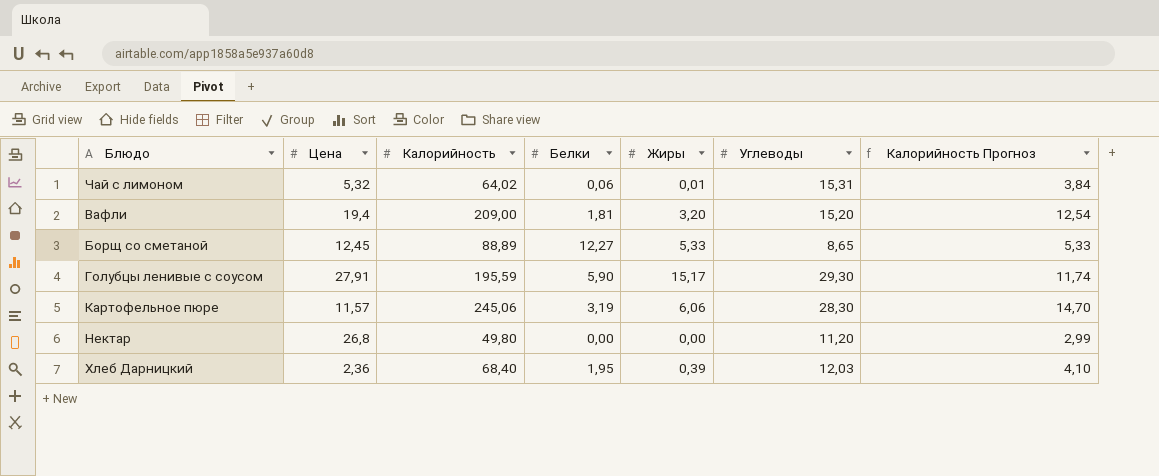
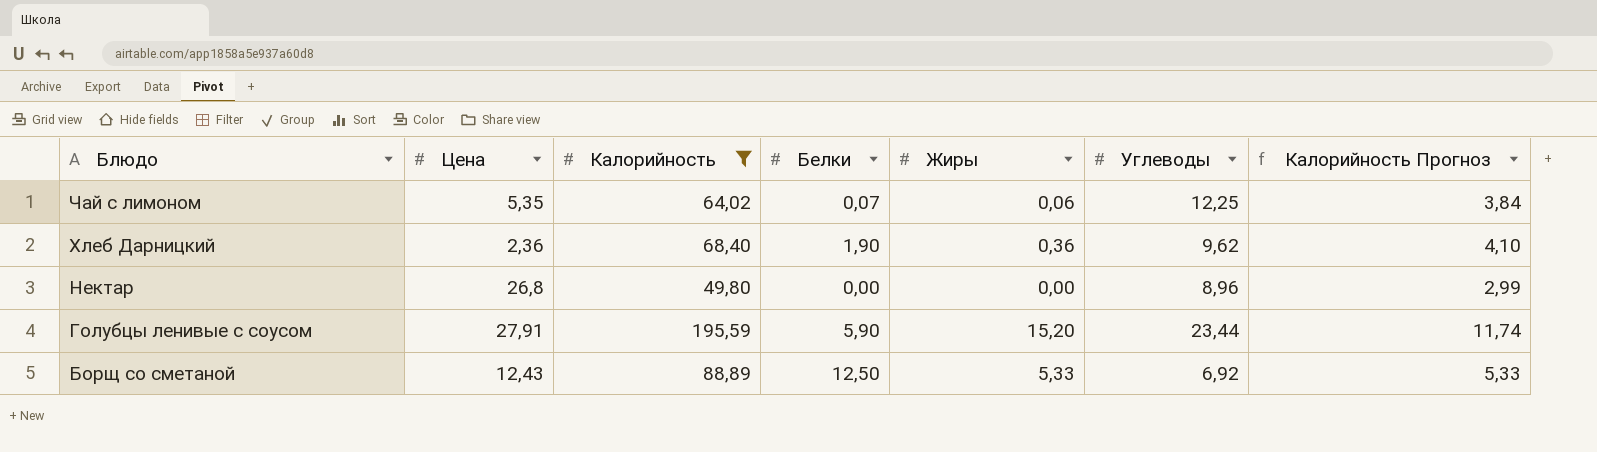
filter: none -> Калорийность <= 195,59
row order: none -> Блюдо descending
Чай с лимоном | Цена: 5,32 -> 5,35
Чай с лимоном | Белки: 0,06 -> 0,07
Чай с лимоном | Жиры: 0,01 -> 0,06
Чай с лимоном | Углеводы: 15,31 -> 12,25
Хлеб Дарницкий | Белки: 1,95 -> 1,90
Хлеб Дарницкий | Жиры: 0,39 -> 0,36
Хлеб Дарницкий | Углеводы: 12,03 -> 9,62
Нектар | Углеводы: 11,20 -> 8,96
Голубцы ленивые с соусом | Жиры: 15,17 -> 15,20
Голубцы ленивые с соусом | Углеводы: 29,30 -> 23,44
Борщ со сметаной | Цена: 12,45 -> 12,43
Борщ со сметаной | Белки: 12,27 -> 12,50
Борщ со сметаной | Углеводы: 8,65 -> 6,92

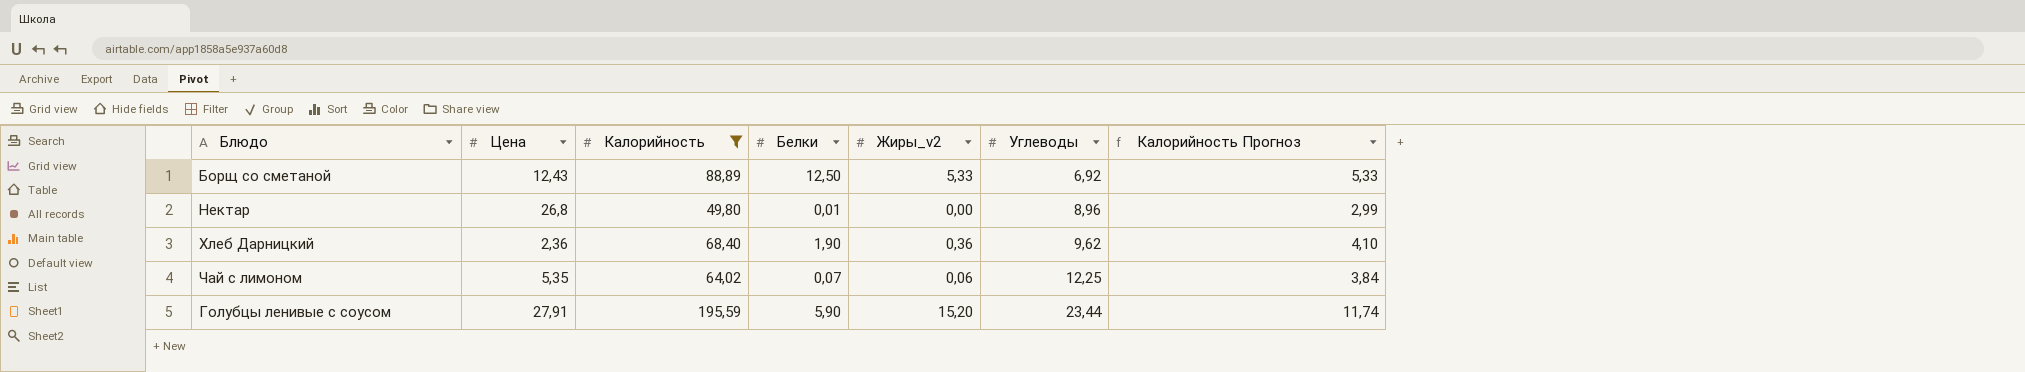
row order: Блюдо descending -> Углеводы ascending
column name: Жиры -> Жиры_v2
Нектар | Белки: 0,00 -> 0,01

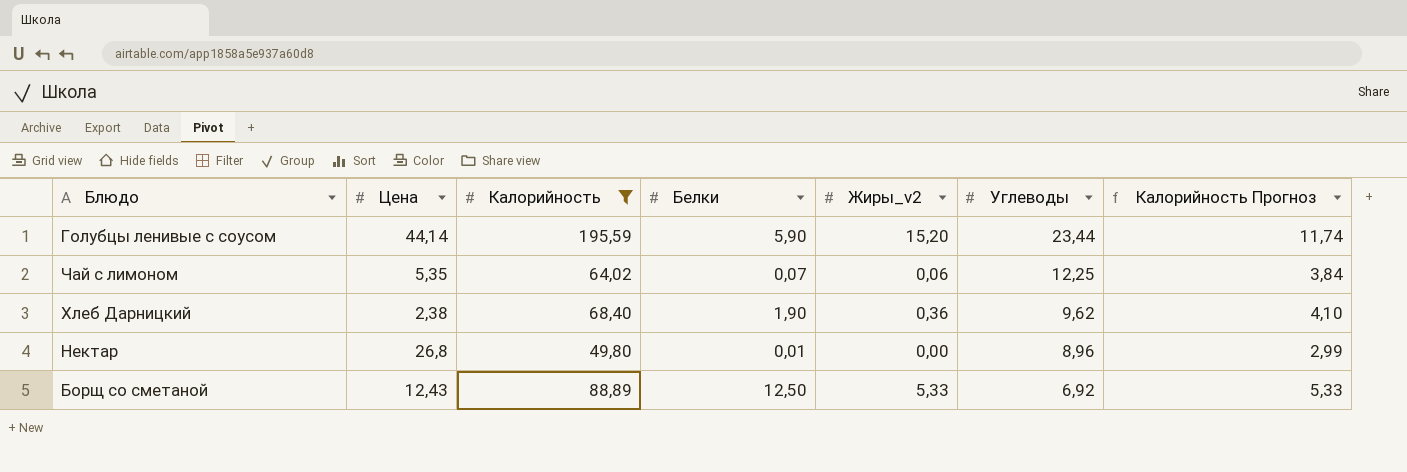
row order: Углеводы ascending -> Углеводы descending
Голубцы ленивые с соусом | Цена: 27,91 -> 44,14
Хлеб Дарницкий | Цена: 2,36 -> 2,38

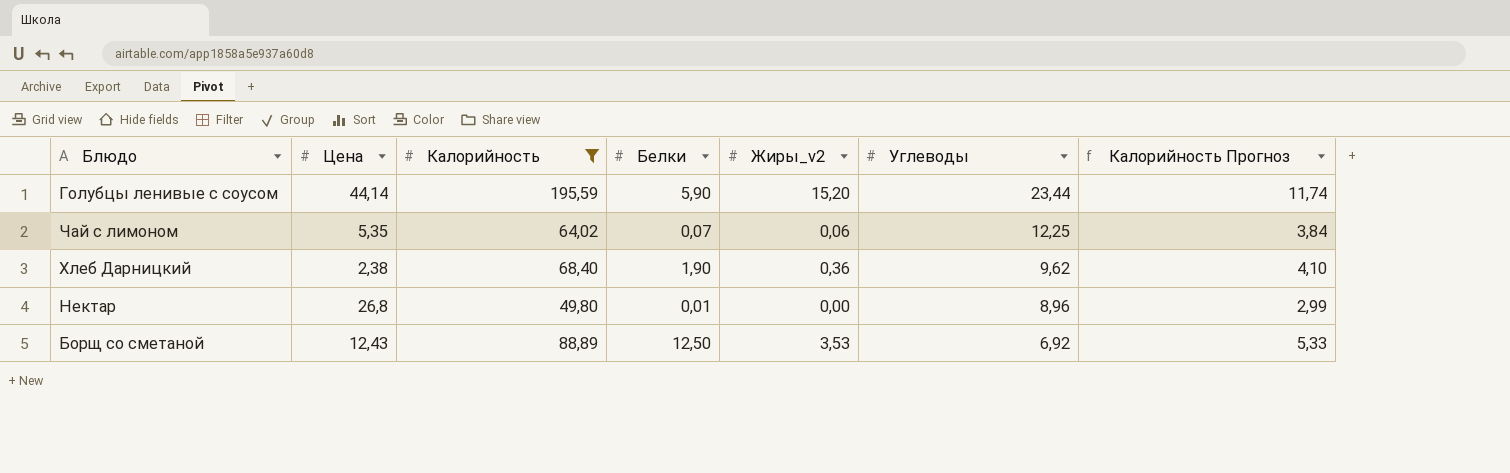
Борщ со сметаной | Жиры_v2: 5,33 -> 3,53

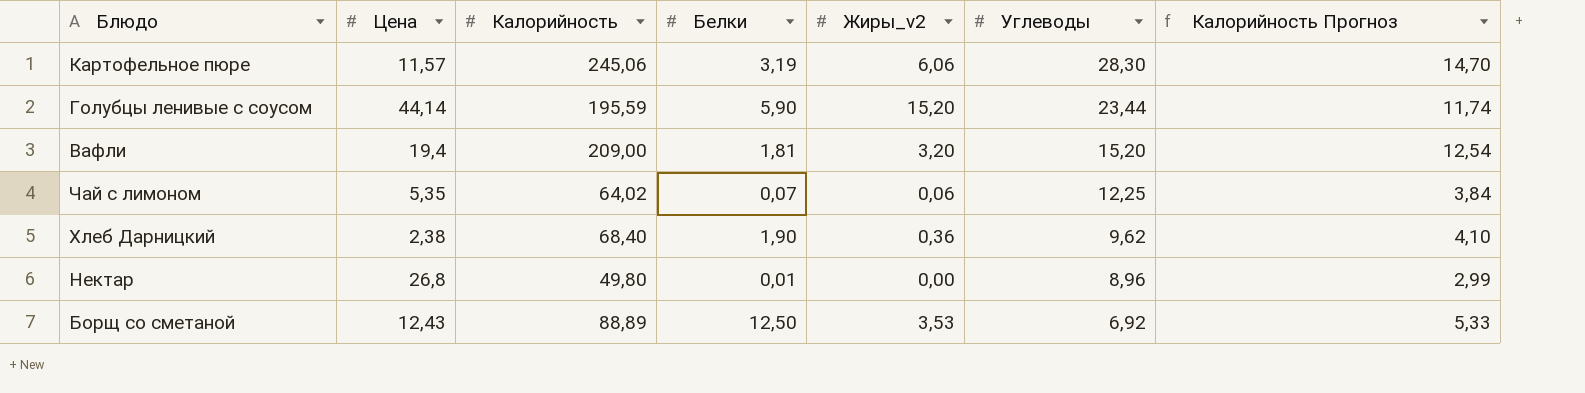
filter: Калорийность <= 195,59 -> none

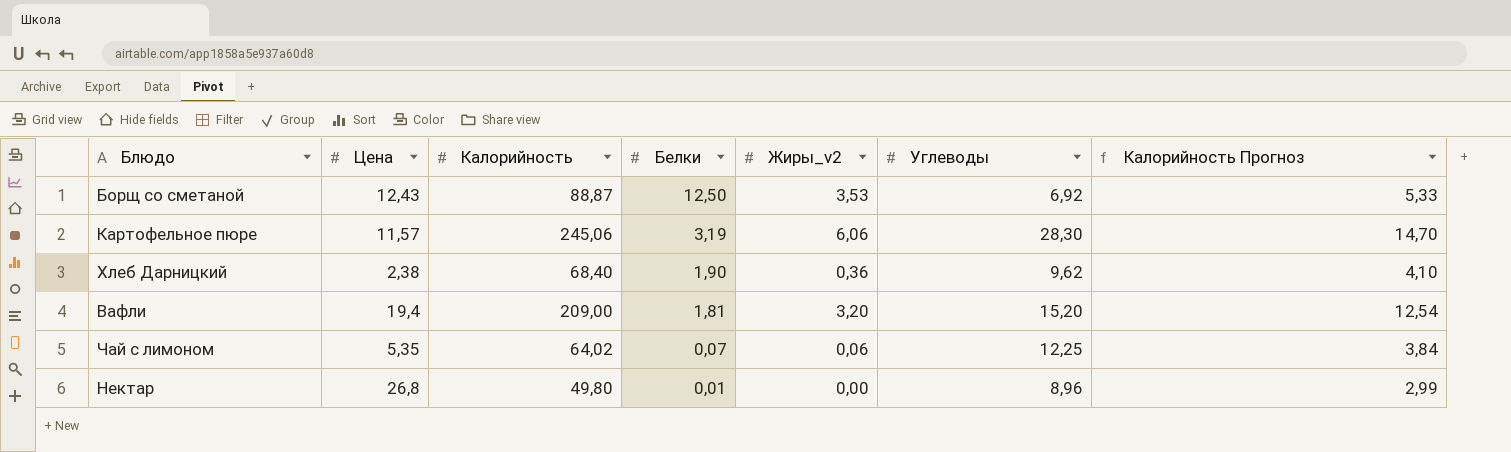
row order: Углеводы descending -> Белки descending
row Голубцы ленивые с соусом: 44,14 | 195,59 | 5,90 | 15,20 | 23,44 | 11,74 -> none
Борщ со сметаной | Калорийность: 88,89 -> 88,87

